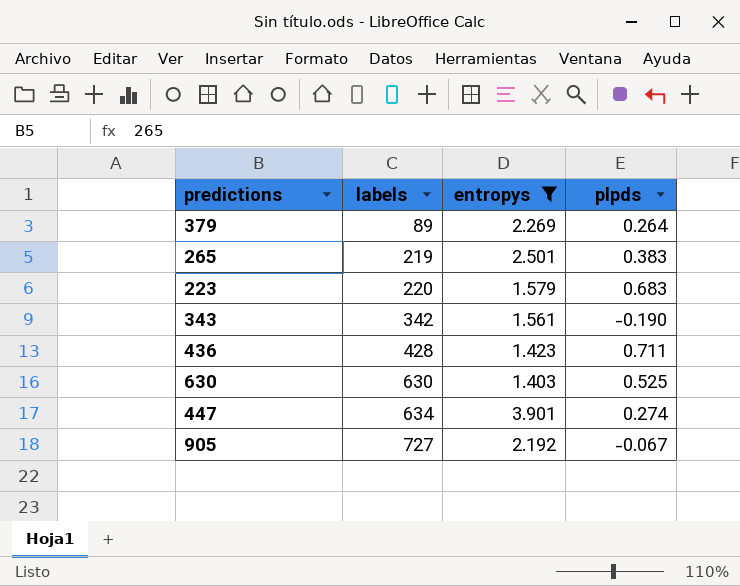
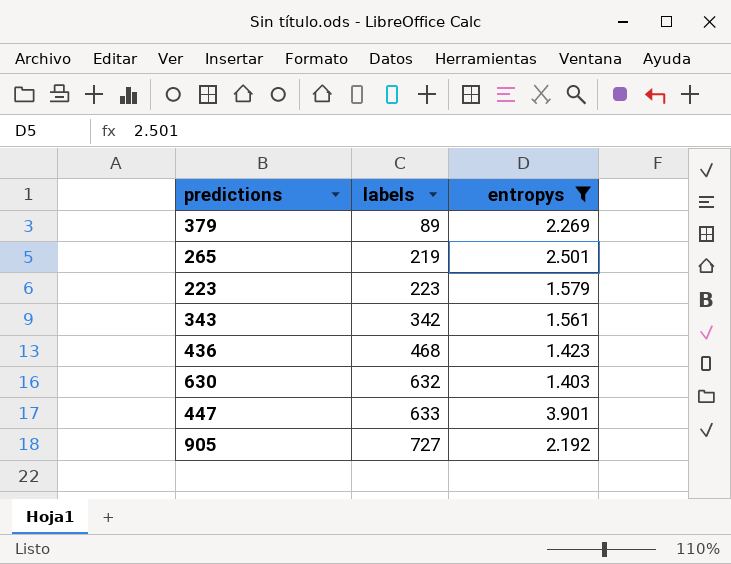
column plpds | position: 4 -> none
223 | labels: 220 -> 223
436 | labels: 428 -> 468
630 | labels: 630 -> 632
447 | labels: 634 -> 633

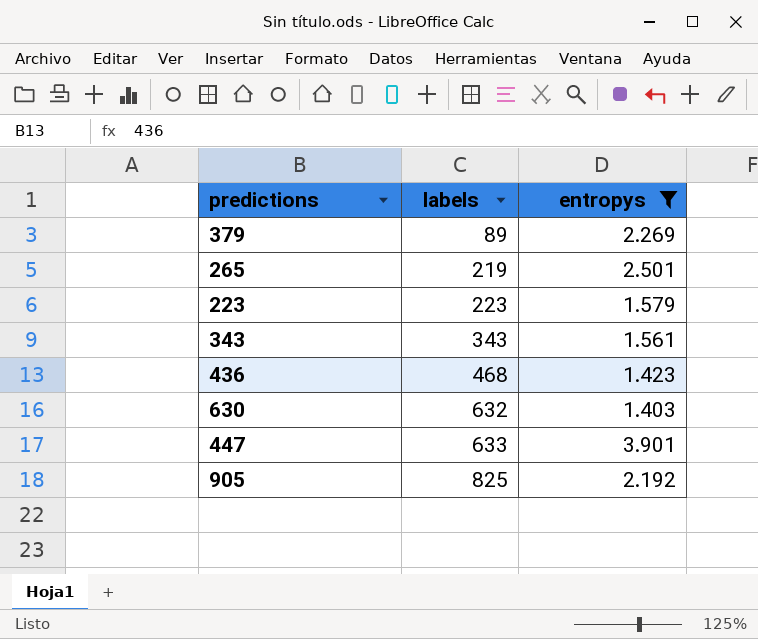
343 | labels: 342 -> 343
905 | labels: 727 -> 825

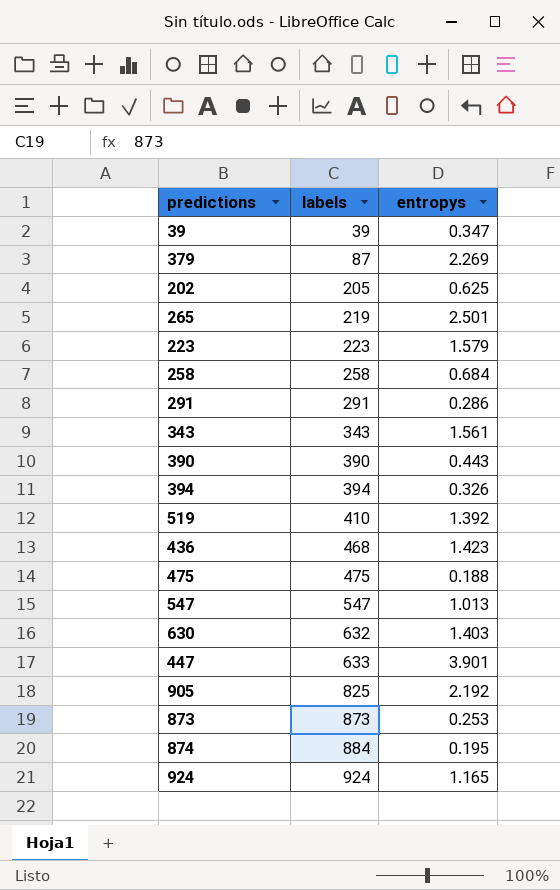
filter: entropys >= 1.403 -> none
379 | labels: 89 -> 87

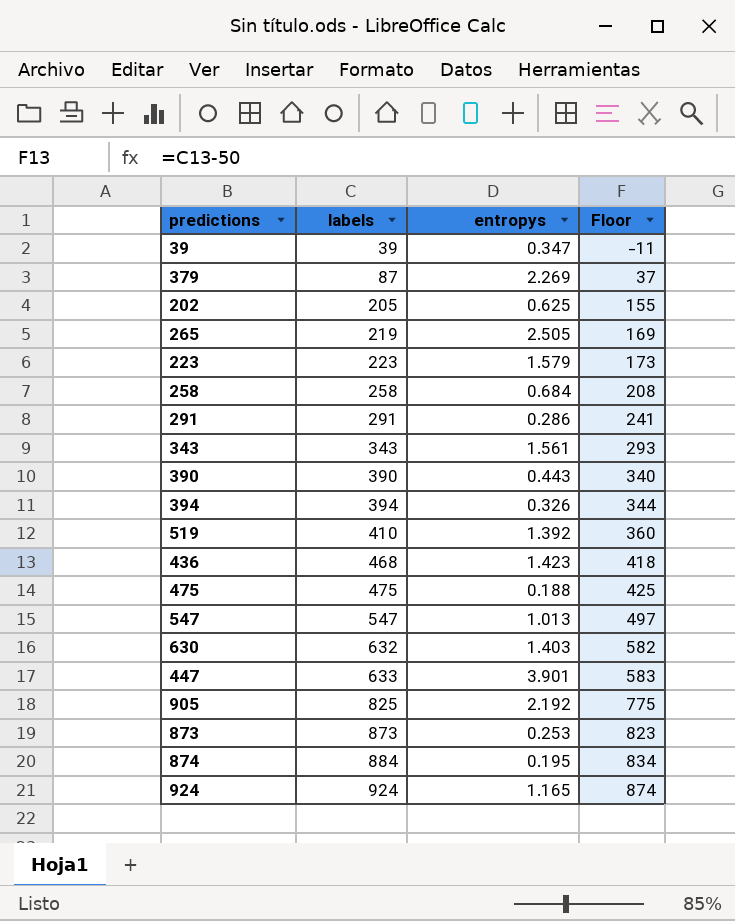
column Floor | formula: none -> [labels] - 50
265 | entropys: 2.501 -> 2.505

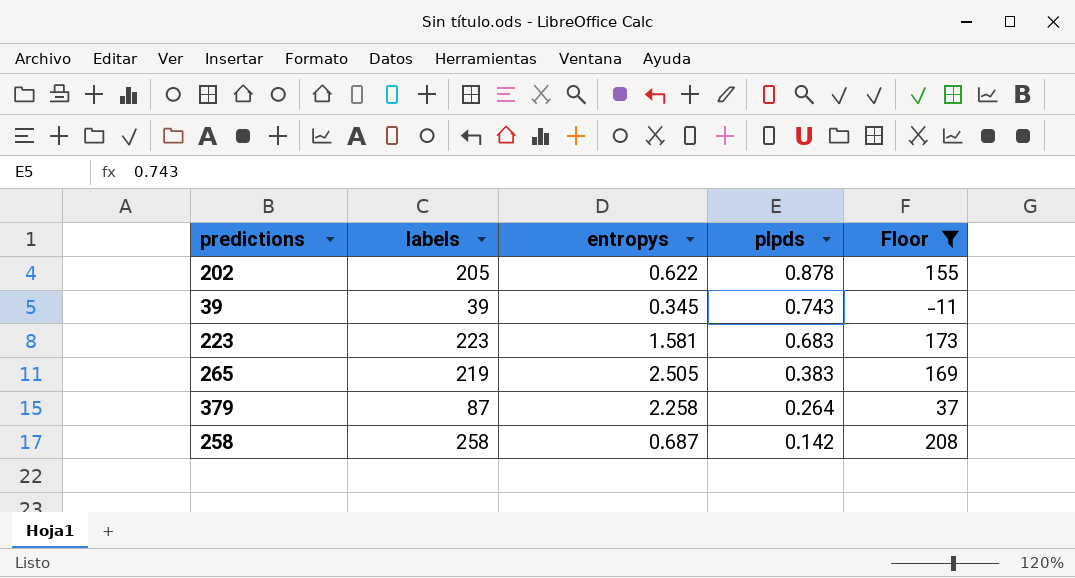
filter: none -> Floor <= 208
row order: labels ascending -> plpds descending
column plpds | position: none -> 4
202 | entropys: 0.625 -> 0.622
39 | entropys: 0.347 -> 0.345
223 | entropys: 1.579 -> 1.581
379 | entropys: 2.269 -> 2.258
258 | entropys: 0.684 -> 0.687

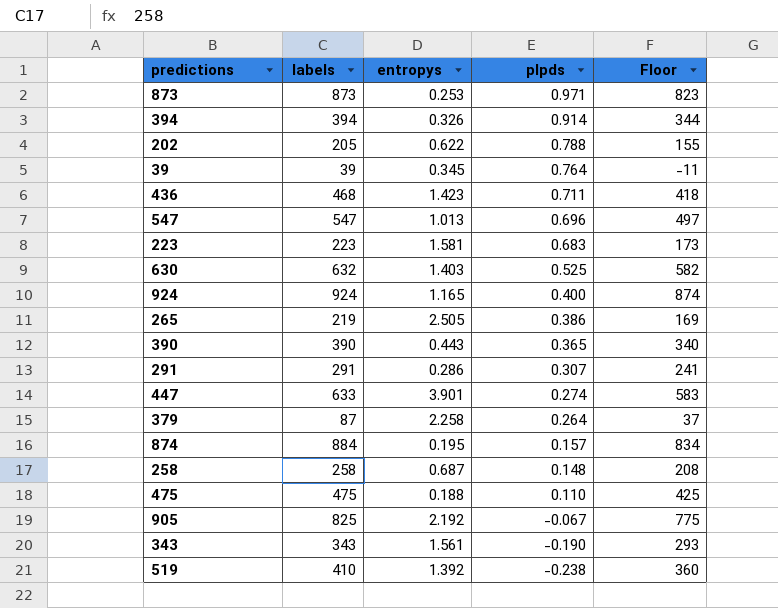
filter: Floor <= 208 -> none
202 | plpds: 0.878 -> 0.788
39 | plpds: 0.743 -> 0.764
265 | plpds: 0.383 -> 0.386
258 | plpds: 0.142 -> 0.148

